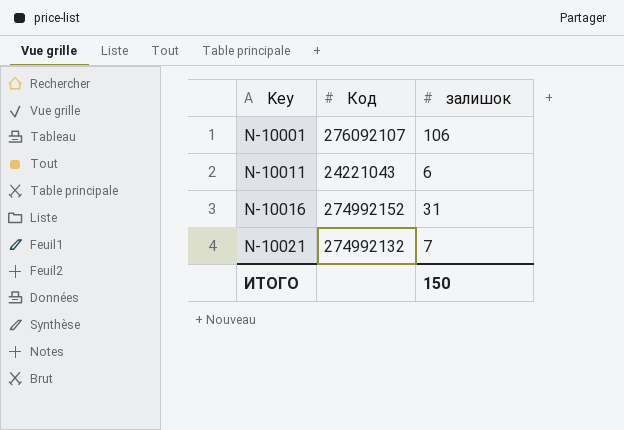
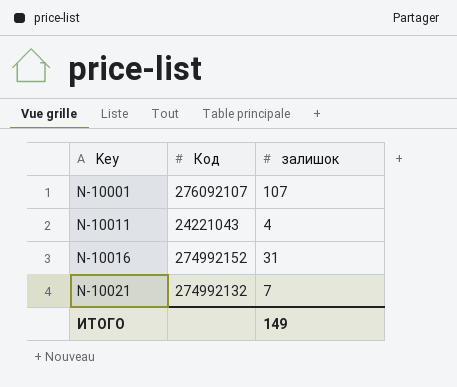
N-10001 | залишок: 106 -> 107
N-10011 | залишок: 6 -> 4
ИТОГО | залишок: 150 -> 149

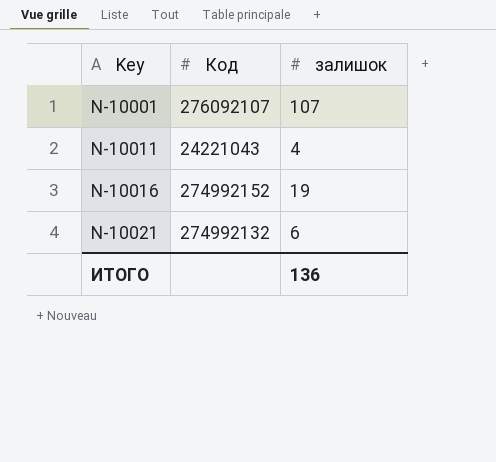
N-10016 | залишок: 31 -> 19
N-10021 | залишок: 7 -> 6
ИТОГО | залишок: 149 -> 136

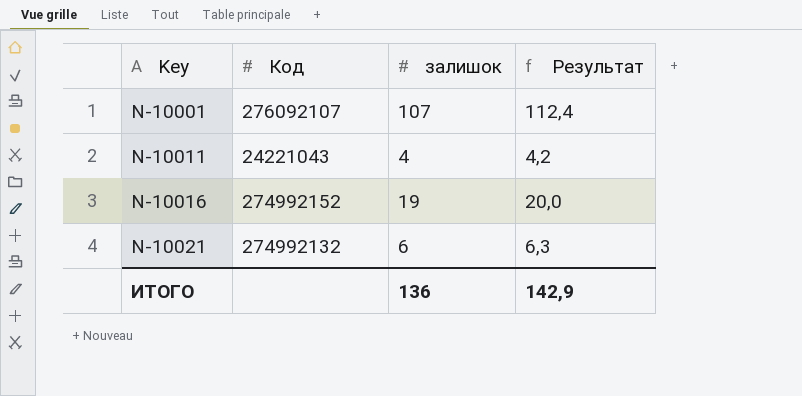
column Результат | formula: none -> [залишок] * 1,05

